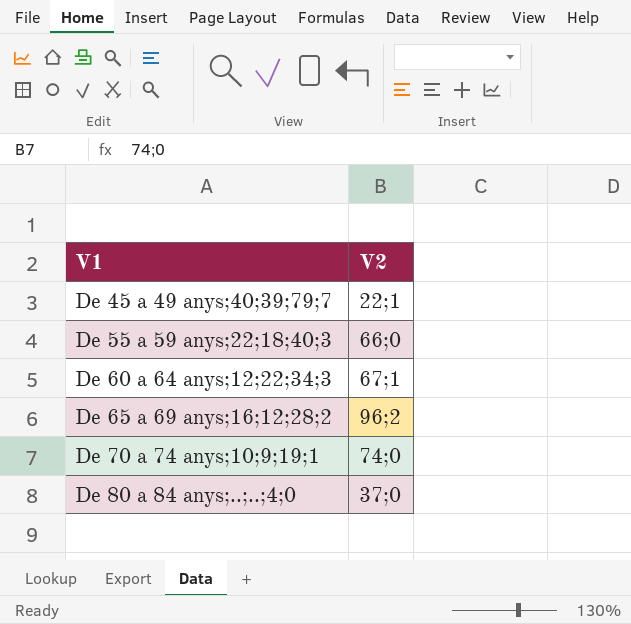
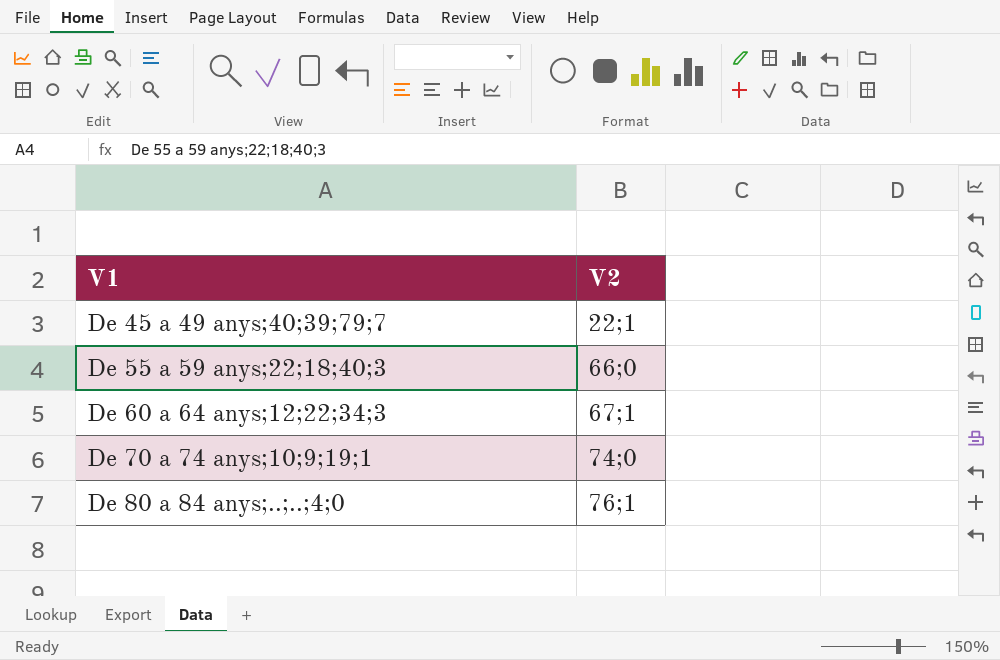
row De 65 a 69 anys;16;12;28;2: 96;2 -> none
De 80 a 84 anys;..;..;4;0 | V2: 37;0 -> 76;1

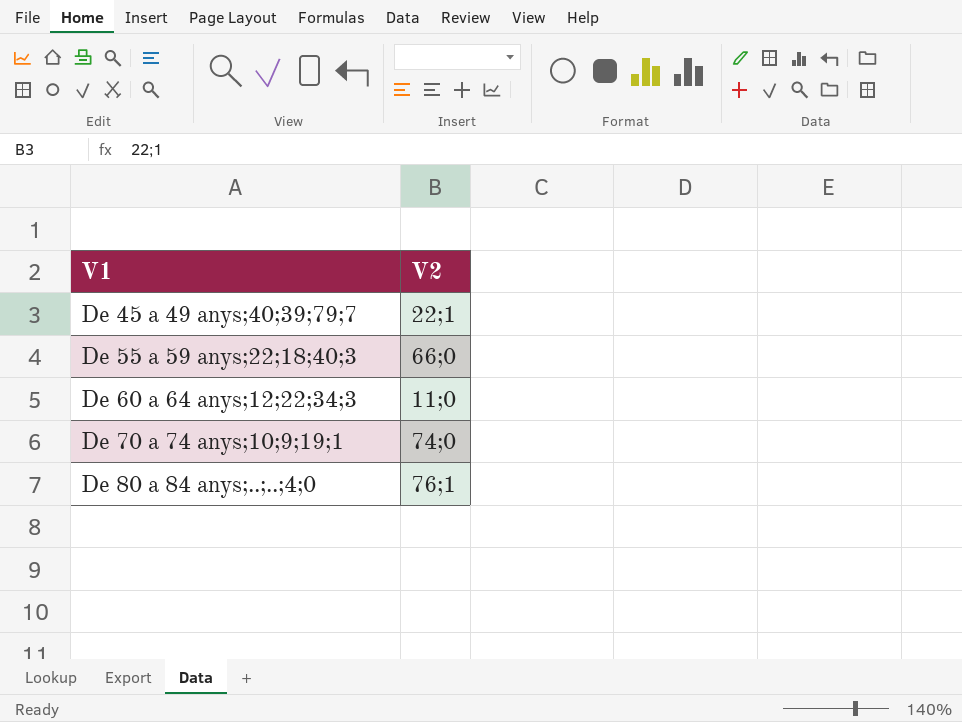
De 60 a 64 anys;12;22;34;3 | V2: 67;1 -> 11;0

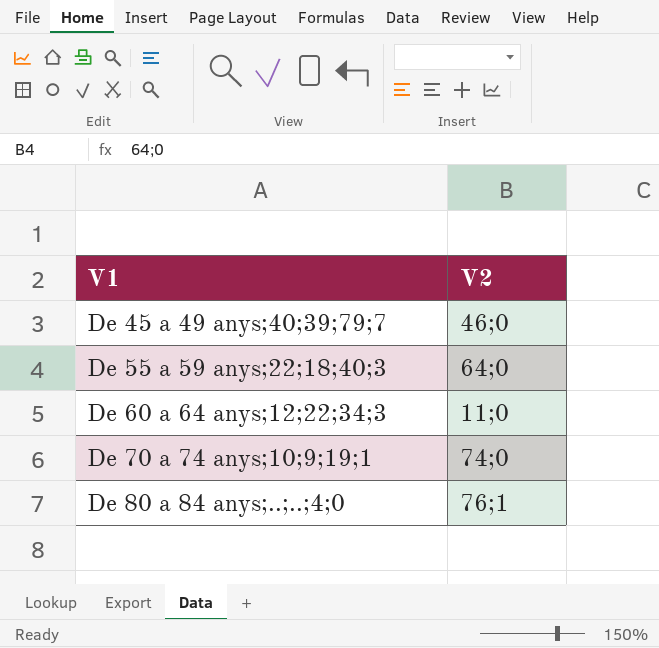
De 45 a 49 anys;40;39;79;7 | V2: 22;1 -> 46;0
De 55 a 59 anys;22;18;40;3 | V2: 66;0 -> 64;0

